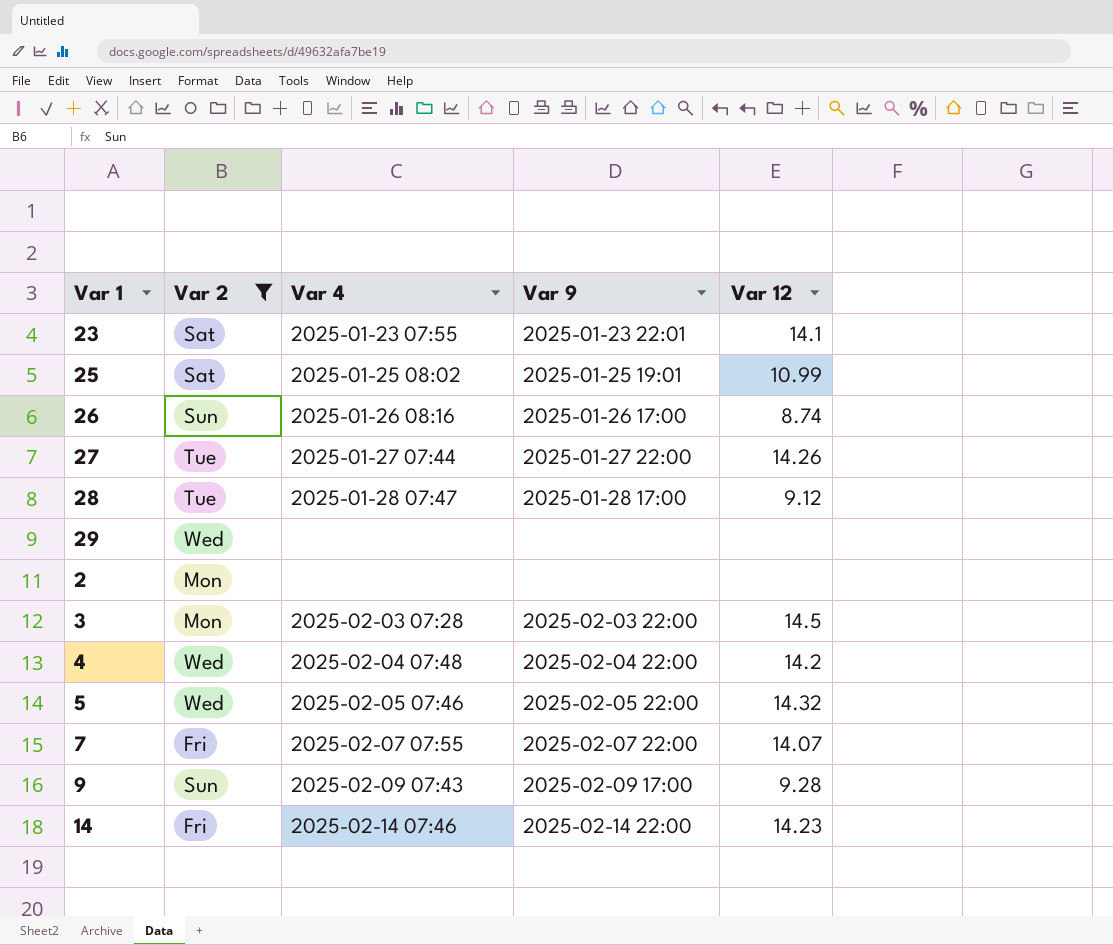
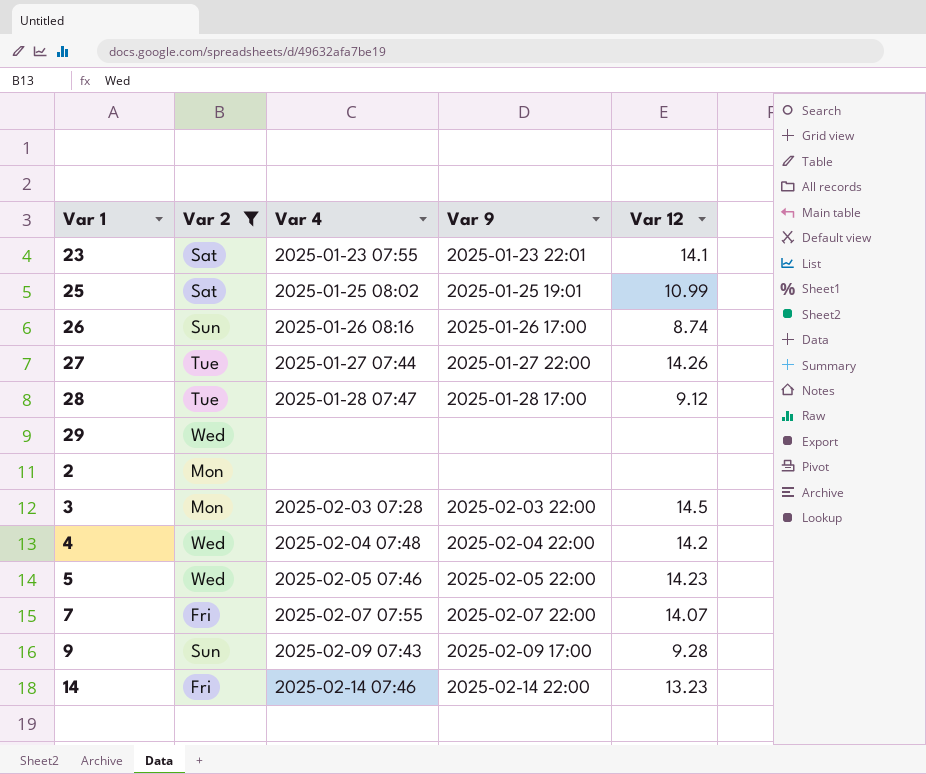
5 | Var 12: 14.32 -> 14.23
14 | Var 12: 14.23 -> 13.23

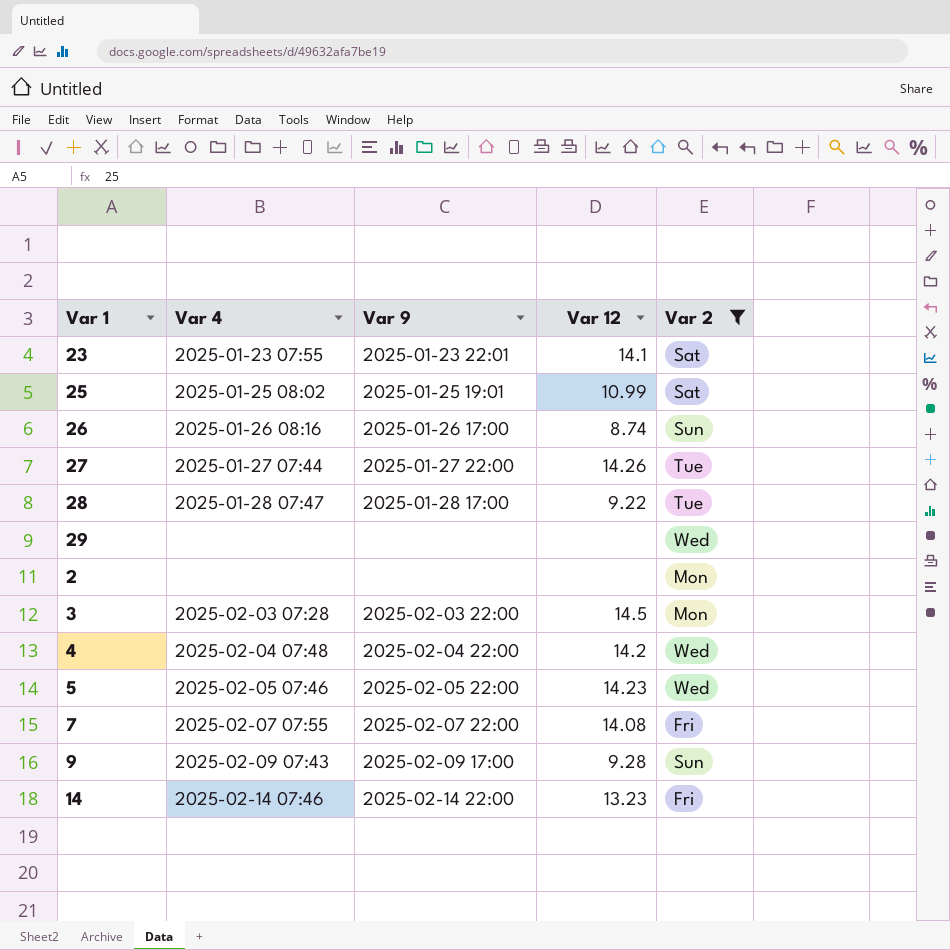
column Var 2 | position: 2 -> 5
28 | Var 12: 9.12 -> 9.22
7 | Var 12: 14.07 -> 14.08

